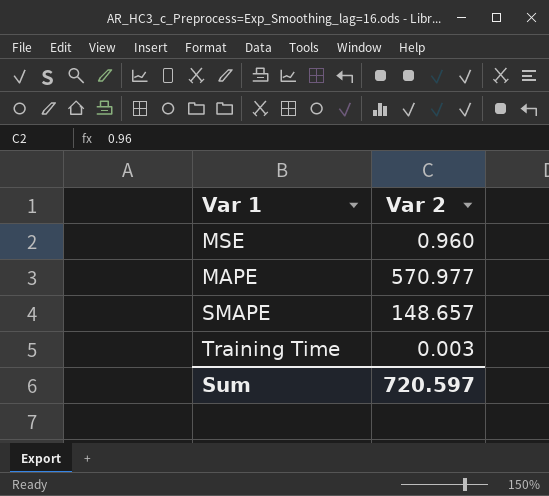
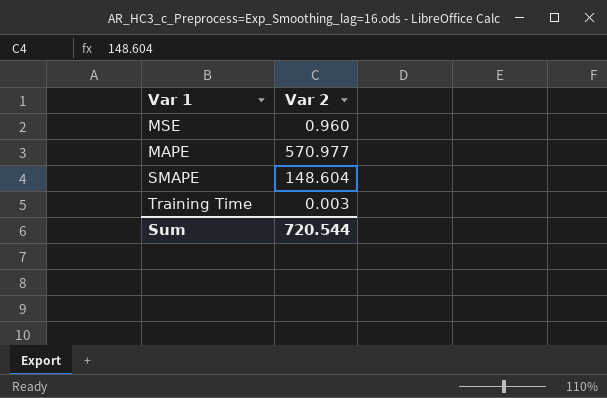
SMAPE | Var 2: 148.657 -> 148.604
Sum | Var 2: 720.597 -> 720.544

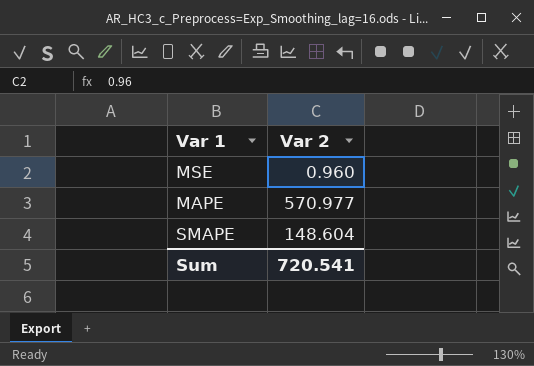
row Training Time: 0.003 -> none
Sum | Var 2: 720.544 -> 720.541

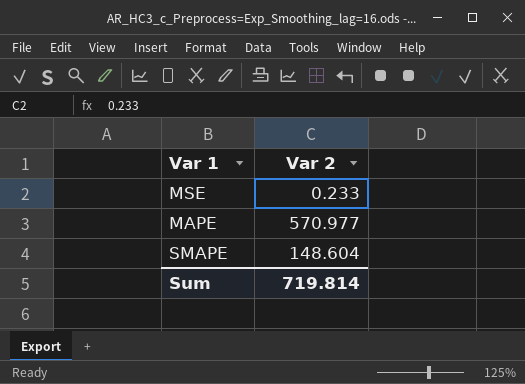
MSE | Var 2: 0.960 -> 0.233
Sum | Var 2: 720.541 -> 719.814

